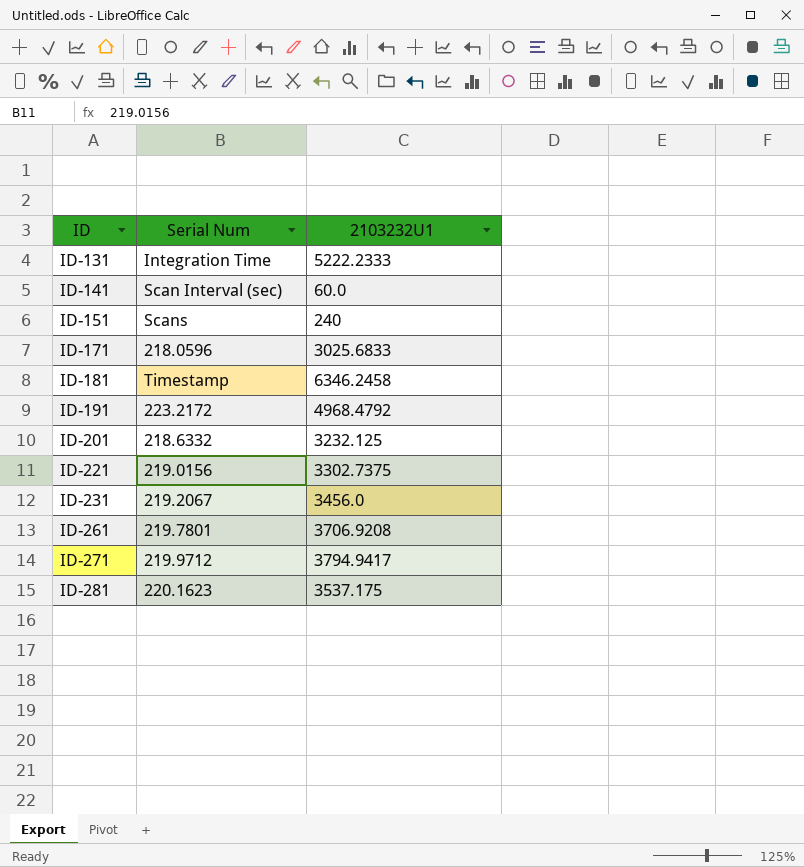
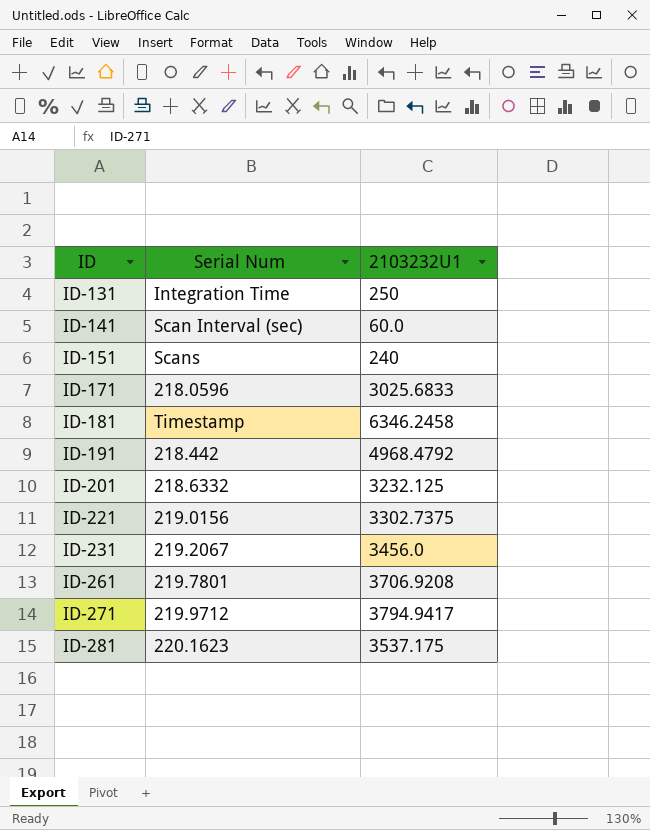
ID-131 | 2103232U1: 5222.2333 -> 250
ID-191 | Serial Num: 223.2172 -> 218.442

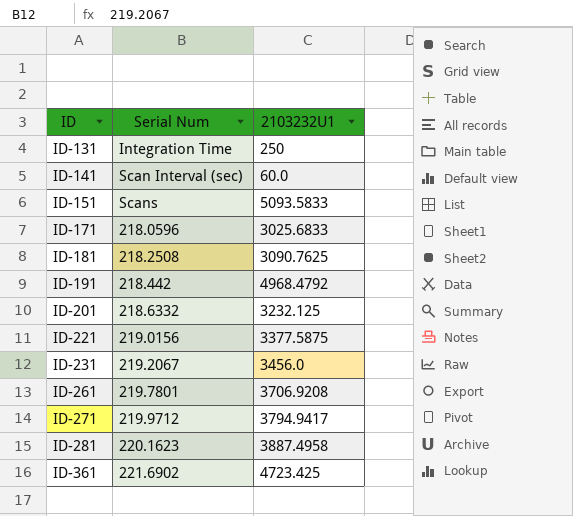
ID-151 | 2103232U1: 240 -> 5093.5833
ID-181 | Serial Num: Timestamp -> 218.2508
ID-181 | 2103232U1: 6346.2458 -> 3090.7625
ID-221 | 2103232U1: 3302.7375 -> 3377.5875
ID-281 | 2103232U1: 3537.175 -> 3887.4958
row ID-361: none -> 221.6902 | 4723.425

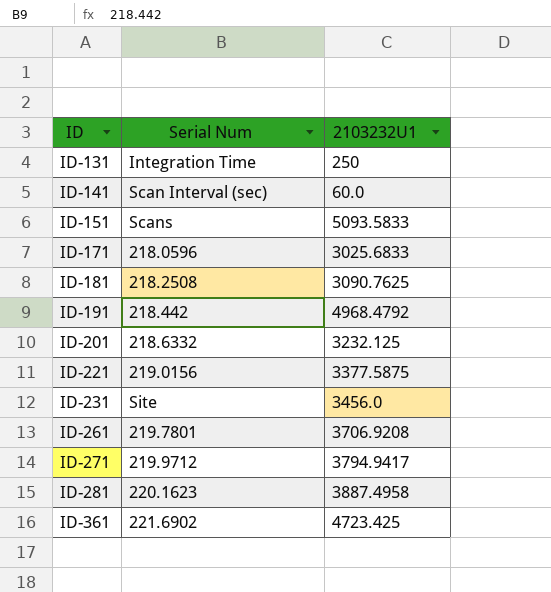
ID-231 | Serial Num: 219.2067 -> Site

